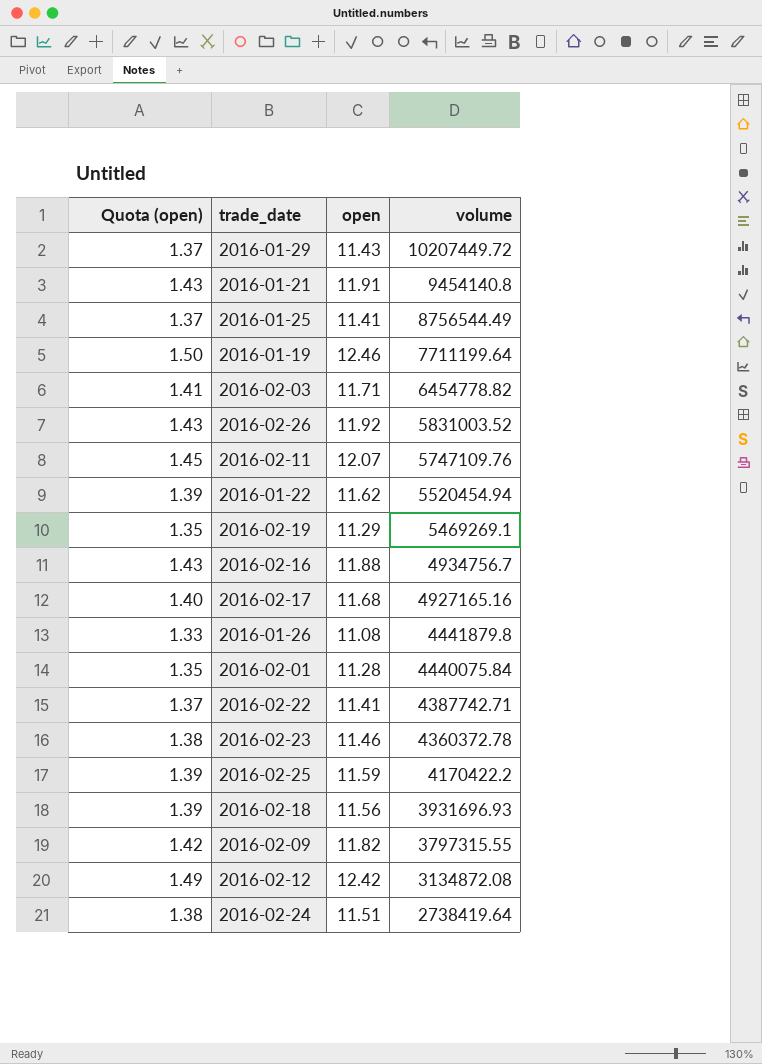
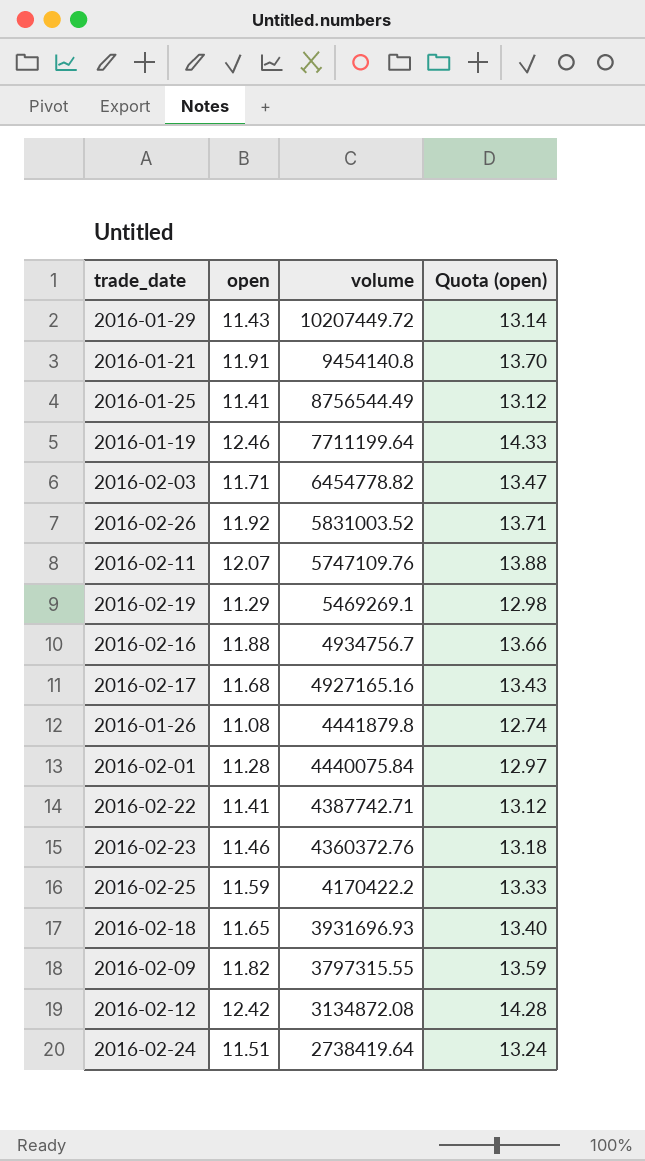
column Quota (open) | formula: [open] * 0.12 -> [open] * 1.15
column Quota (open) | position: 1 -> 4
row 2016-01-22: 1.39 | 11.62 | 5520454.94 -> none
2016-02-23 | volume: 4360372.78 -> 4360372.76
2016-02-18 | open: 11.56 -> 11.65

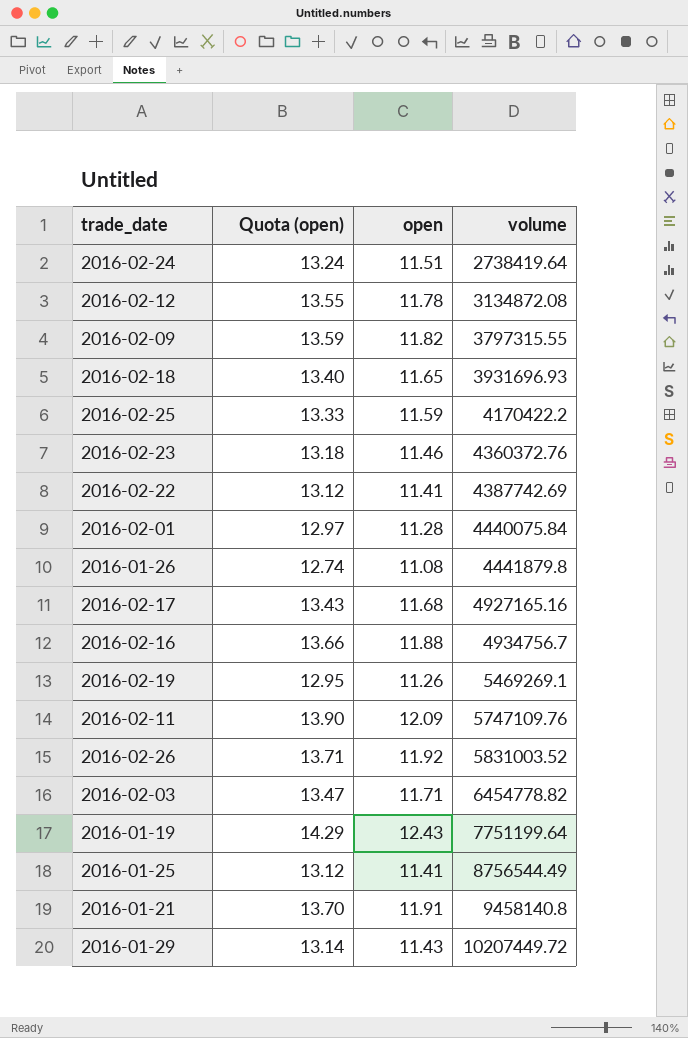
row order: volume descending -> volume ascending
column Quota (open) | position: 4 -> 2
2016-02-12 | Quota (open): 14.28 -> 13.55
2016-02-12 | open: 12.42 -> 11.78
2016-02-22 | volume: 4387742.71 -> 4387742.69
2016-02-19 | Quota (open): 12.98 -> 12.95
2016-02-19 | open: 11.29 -> 11.26
2016-02-11 | Quota (open): 13.88 -> 13.90
2016-02-11 | open: 12.07 -> 12.09
2016-01-19 | Quota (open): 14.33 -> 14.29
2016-01-19 | open: 12.46 -> 12.43
2016-01-19 | volume: 7711199.64 -> 7751199.64
2016-01-21 | volume: 9454140.8 -> 9458140.8

